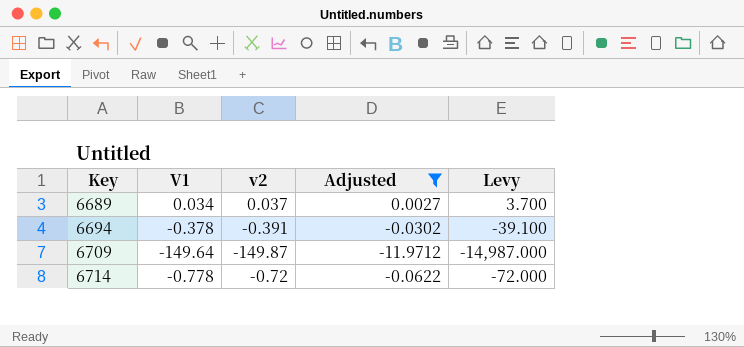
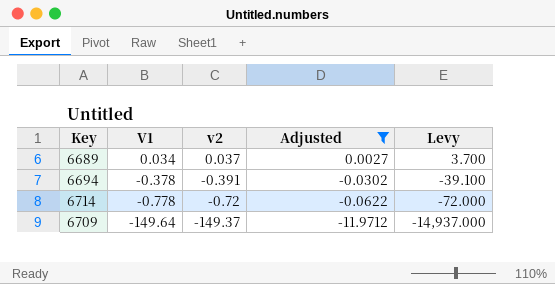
row order: Key ascending -> V1 descending
6709 | v2: -149.87 -> -149.37
6709 | Levy: -14,987.000 -> -14,937.000

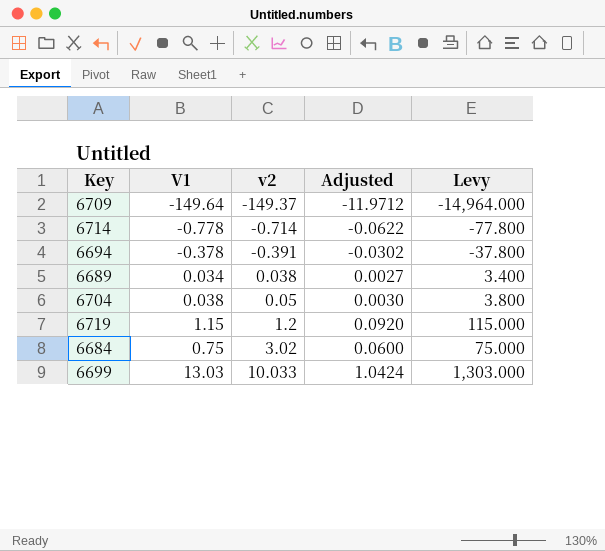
filter: Adjusted <= 0.0027 -> none
row order: V1 descending -> v2 ascending
column Levy | formula: [v2] * 100 -> [V1] * 100
6714 | v2: -0.72 -> -0.714
6689 | v2: 0.037 -> 0.038

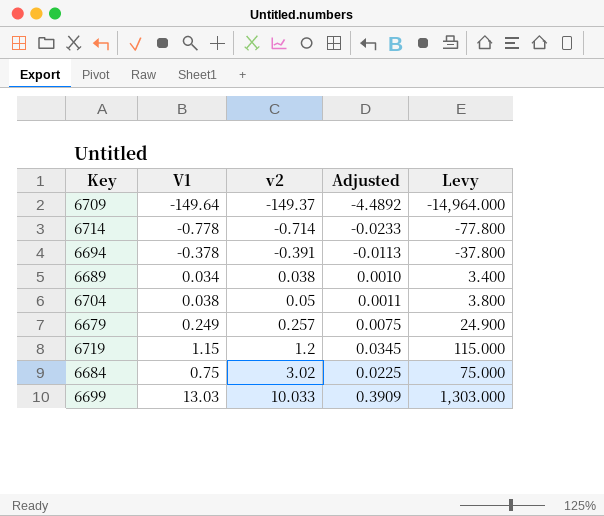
column Adjusted | formula: [V1] * 0.08 -> [V1] * 0.03
row 6679: none -> 0.249 | 0.257 | 0.0075 | 24.900

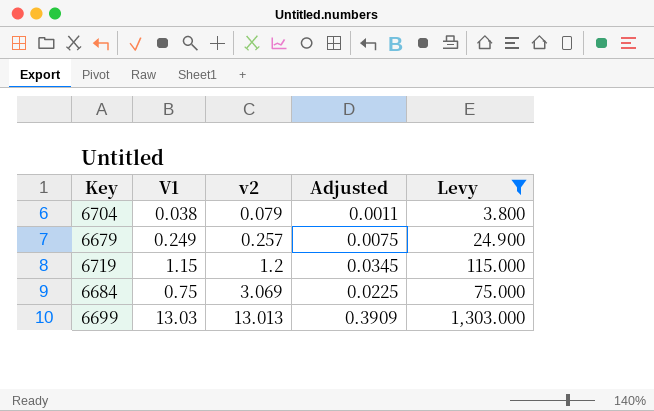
filter: none -> Levy >= 3.800
6704 | v2: 0.05 -> 0.079
6684 | v2: 3.02 -> 3.069
6699 | v2: 10.033 -> 13.013

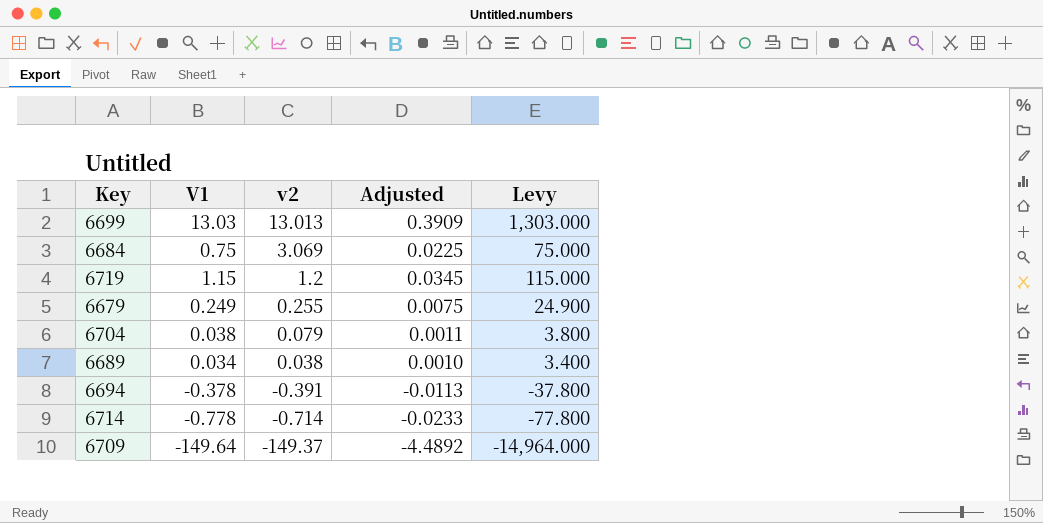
filter: Levy >= 3.800 -> none
row order: v2 ascending -> v2 descending
6679 | v2: 0.257 -> 0.255

